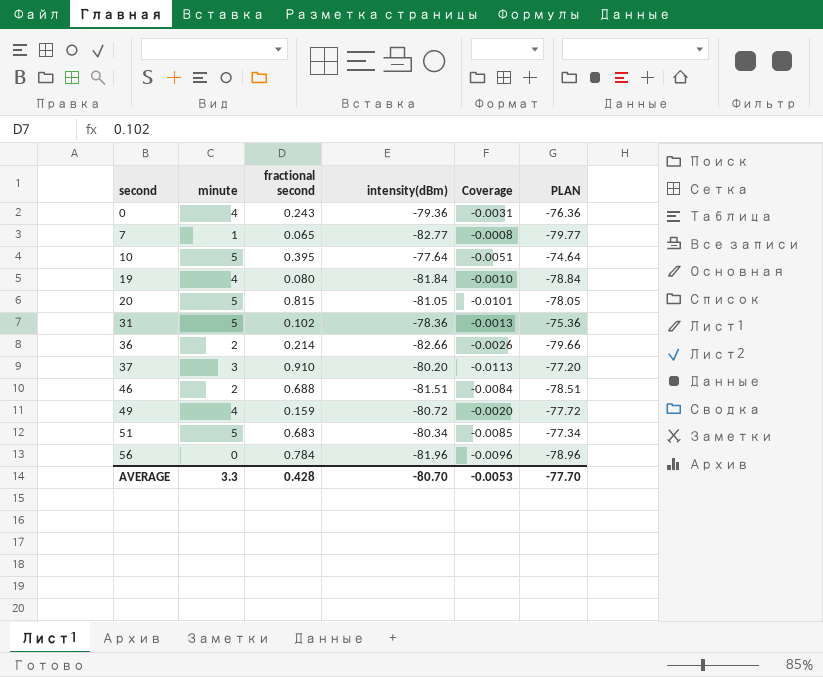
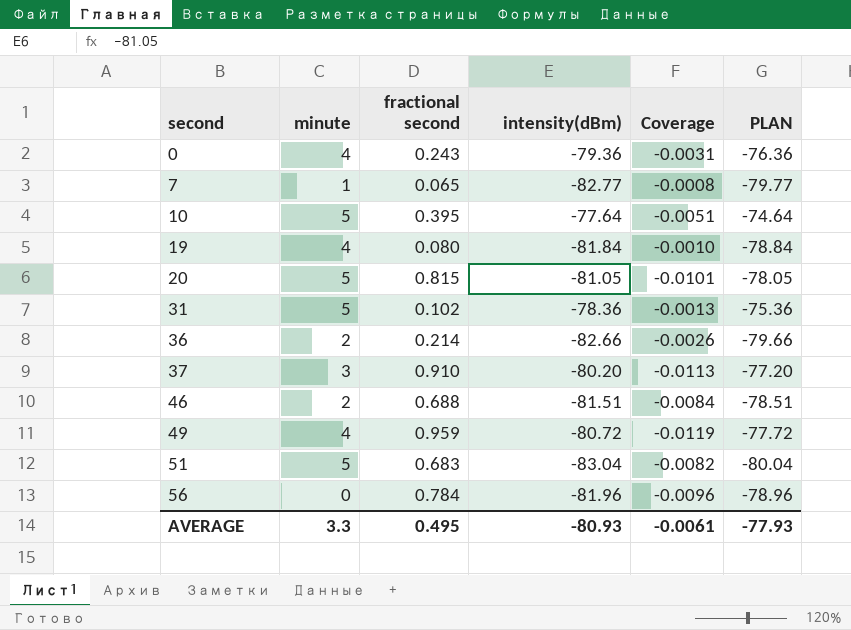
49 | fractional second: 0.159 -> 0.959
49 | Coverage: -0.0020 -> -0.0119
51 | intensity(dBm): -80.34 -> -83.04
51 | Coverage: -0.0085 -> -0.0082
51 | PLAN: -77.34 -> -80.04
AVERAGE | fractional second: 0.428 -> 0.495
AVERAGE | intensity(dBm): -80.70 -> -80.93
AVERAGE | Coverage: -0.0053 -> -0.0061
AVERAGE | PLAN: -77.70 -> -77.93

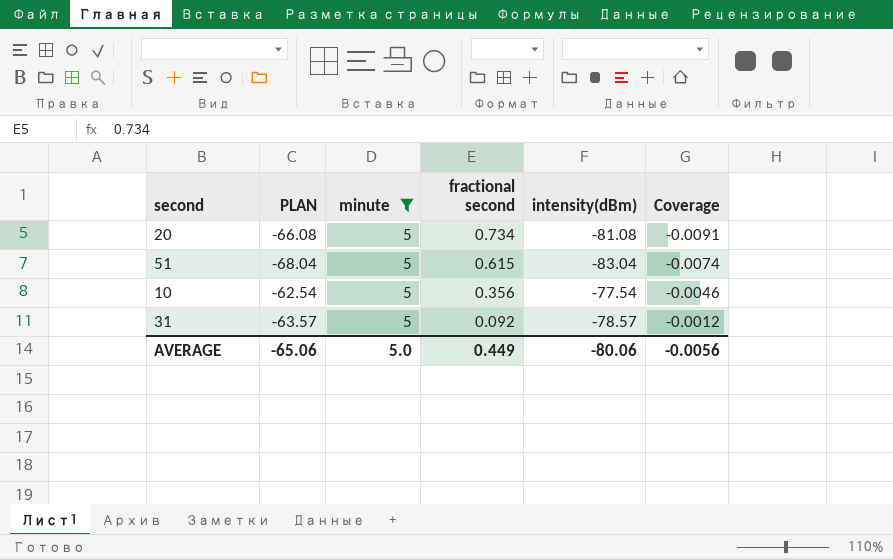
filter: none -> minute = 5
row order: second ascending -> fractional second descending
column PLAN | formula: [intensity(dBm)] + 3 -> [intensity(dBm)] + 15
column PLAN | position: 6 -> 2
20 | fractional second: 0.815 -> 0.734
20 | intensity(dBm): -81.05 -> -81.08
20 | Coverage: -0.0101 -> -0.0091
51 | fractional second: 0.683 -> 0.615
51 | Coverage: -0.0082 -> -0.0074
10 | fractional second: 0.395 -> 0.356
10 | intensity(dBm): -77.64 -> -77.54
10 | Coverage: -0.0051 -> -0.0046
31 | fractional second: 0.102 -> 0.092
31 | intensity(dBm): -78.36 -> -78.57
31 | Coverage: -0.0013 -> -0.0012
AVERAGE | PLAN: -77.93 -> -65.06
AVERAGE | minute: 3.3 -> 5.0
AVERAGE | fractional second: 0.495 -> 0.449
AVERAGE | intensity(dBm): -80.93 -> -80.06
AVERAGE | Coverage: -0.0061 -> -0.0056

